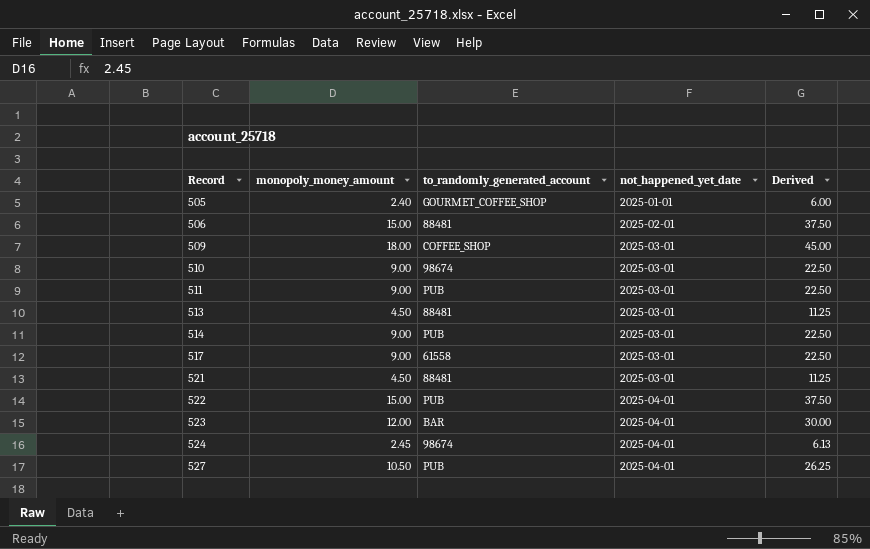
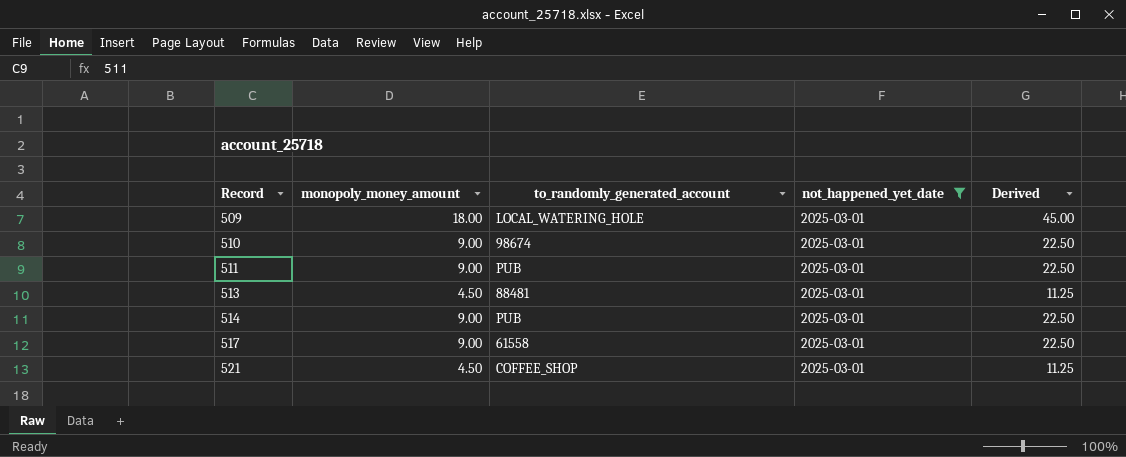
filter: none -> not_happened_yet_date = 2025-03-01
509 | to_randomly_generated_account: COFFEE_SHOP -> LOCAL_WATERING_HOLE
521 | to_randomly_generated_account: 88481 -> COFFEE_SHOP

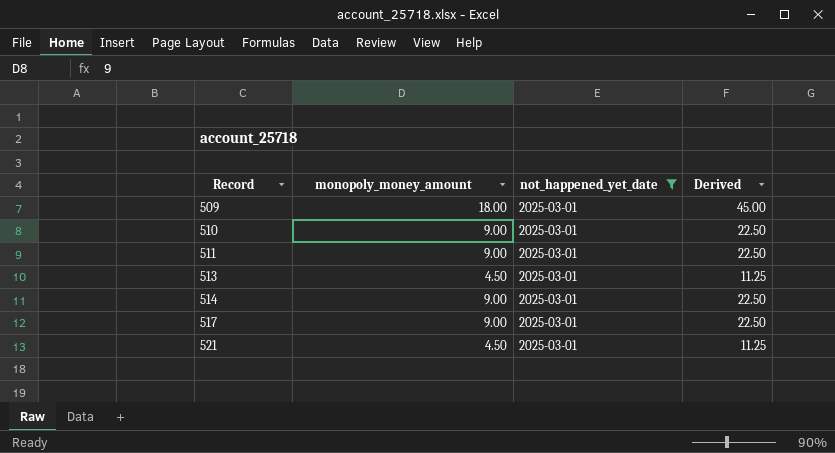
column to_randomly_generated_account | position: 3 -> none

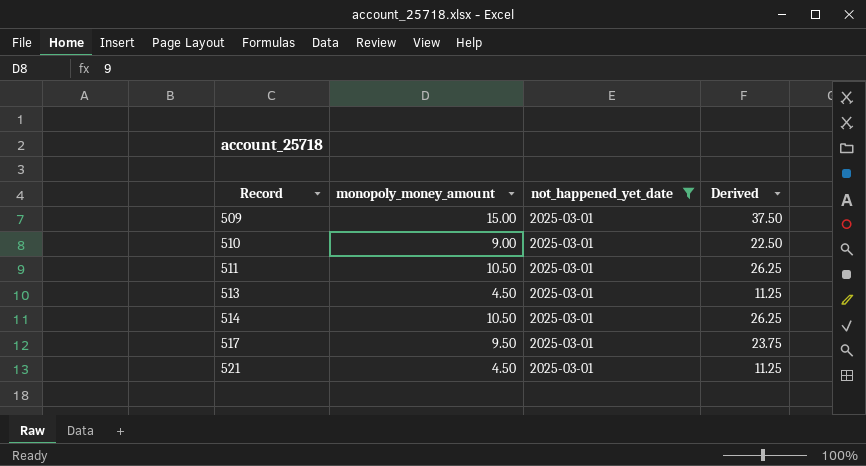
509 | monopoly_money_amount: 18.00 -> 15.00
509 | Derived: 45.00 -> 37.50
511 | monopoly_money_amount: 9.00 -> 10.50
511 | Derived: 22.50 -> 26.25
514 | monopoly_money_amount: 9.00 -> 10.50
514 | Derived: 22.50 -> 26.25
517 | monopoly_money_amount: 9.00 -> 9.50
517 | Derived: 22.50 -> 23.75

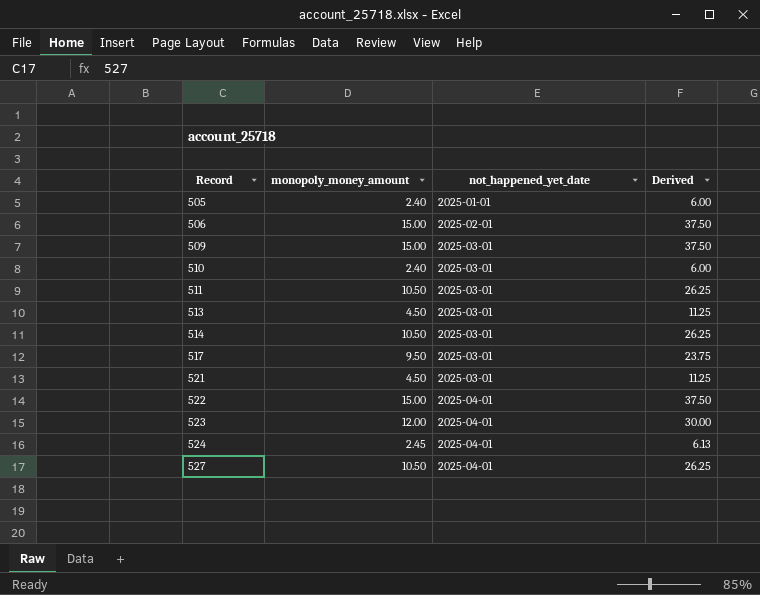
filter: not_happened_yet_date = 2025-03-01 -> none
510 | monopoly_money_amount: 9.00 -> 2.40
510 | Derived: 22.50 -> 6.00

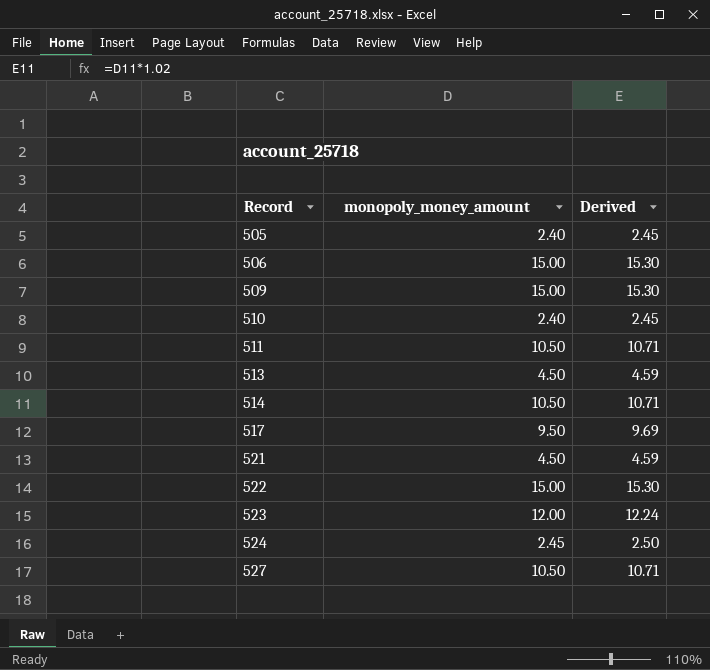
column not_happened_yet_date | position: 3 -> none
column Derived | formula: [monopoly_money_amount] * 2.5 -> [monopoly_money_amount] * 1.02

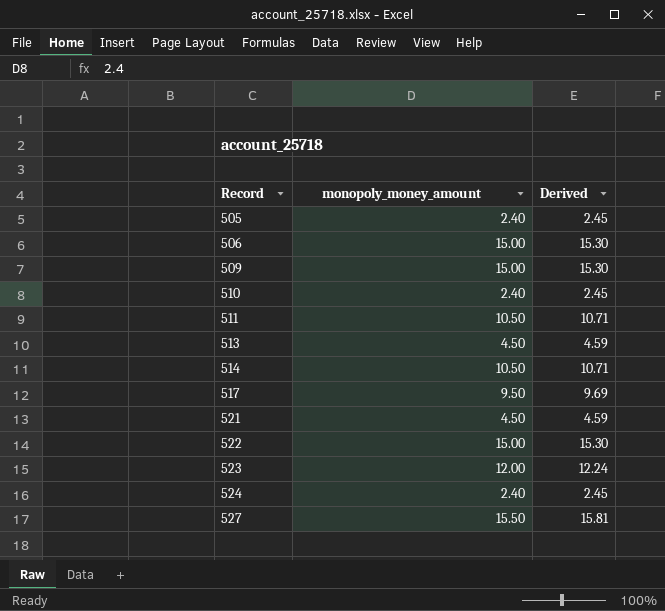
524 | monopoly_money_amount: 2.45 -> 2.40
524 | Derived: 2.50 -> 2.45
527 | monopoly_money_amount: 10.50 -> 15.50
527 | Derived: 10.71 -> 15.81

